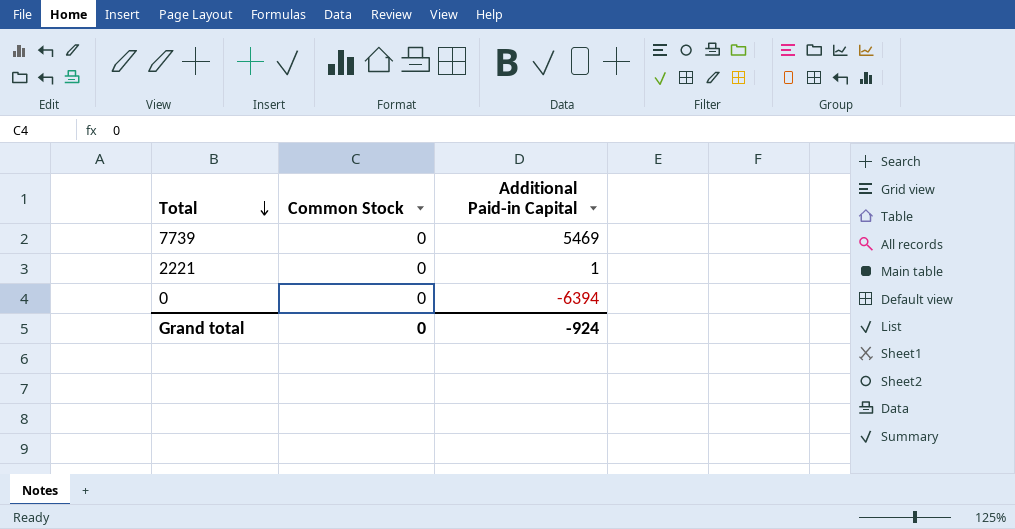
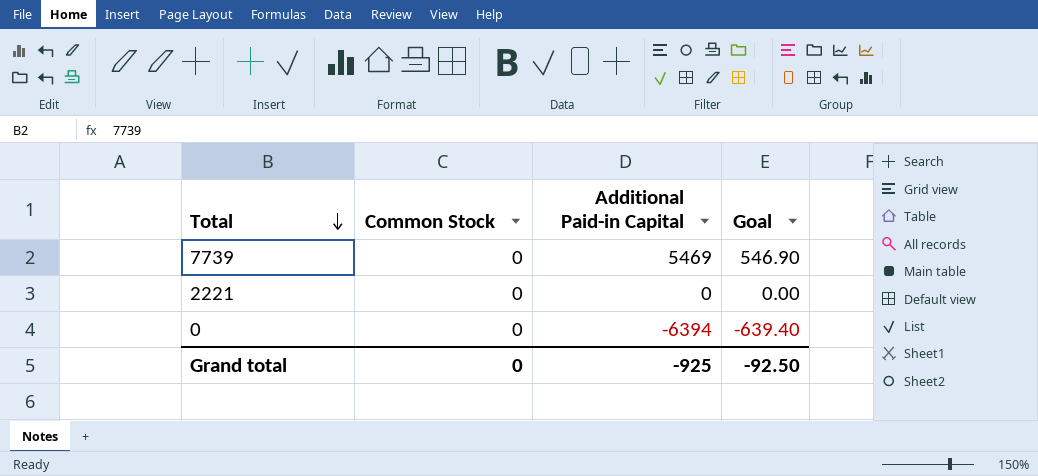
column Goal | formula: none -> [Additional Paid-in Capital] * 0.1
2221 | Additional Paid-in Capital: 1 -> 0
Grand total | Additional Paid-in Capital: -924 -> -925

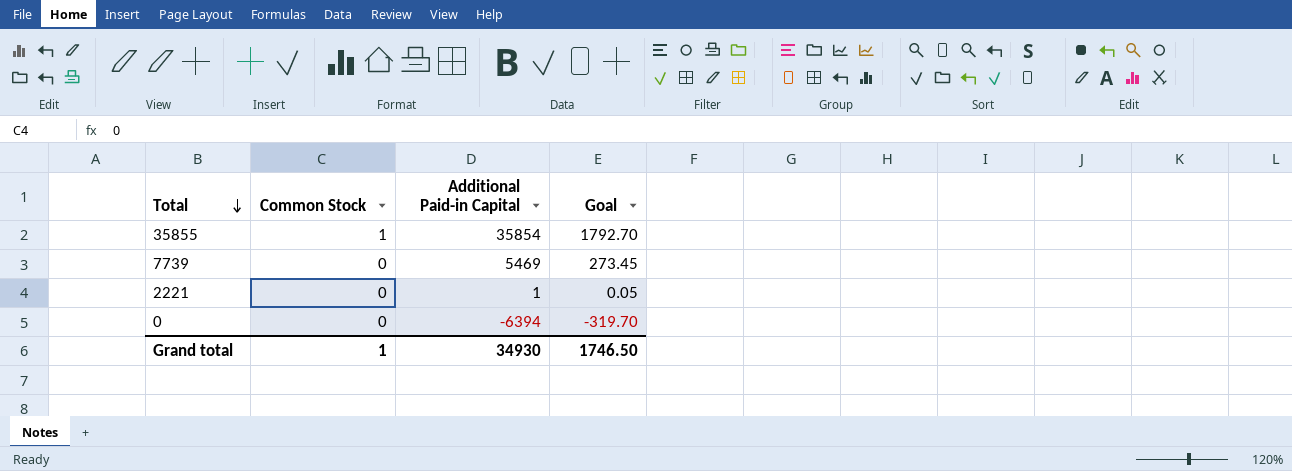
column Goal | formula: [Additional Paid-in Capital] * 0.1 -> [Additional Paid-in Capital] * 0.05
row 35855: none -> 1 | 35854 | 1792.70
2221 | Additional Paid-in Capital: 0 -> 1
Grand total | Common Stock: 0 -> 1
Grand total | Additional Paid-in Capital: -925 -> 34930
Grand total | Goal: -92.50 -> 1746.50

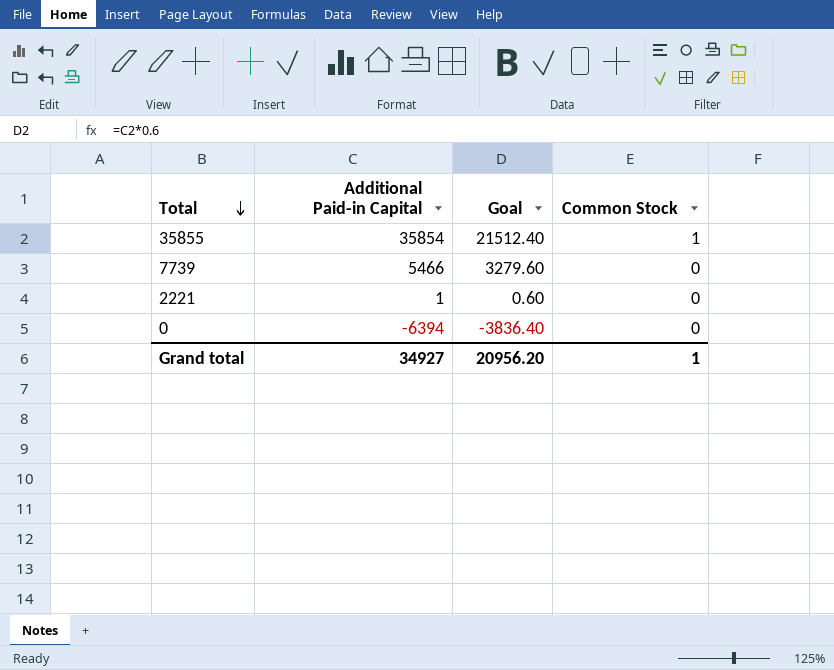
column Goal | formula: [Additional Paid-in Capital] * 0.05 -> [Additional Paid-in Capital] * 0.6
column Common Stock | position: 2 -> 4
7739 | Additional Paid-in Capital: 5469 -> 5466
Grand total | Additional Paid-in Capital: 34930 -> 34927
Grand total | Goal: 1746.50 -> 20956.20

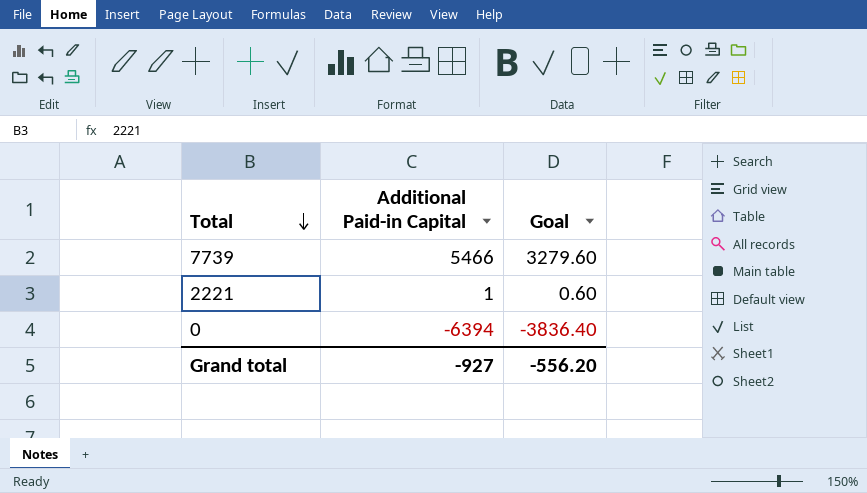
column Common Stock | position: 4 -> none
row 35855: 35854 | 21512.40 | 1 -> none
Grand total | Additional Paid-in Capital: 34927 -> -927
Grand total | Goal: 20956.20 -> -556.20

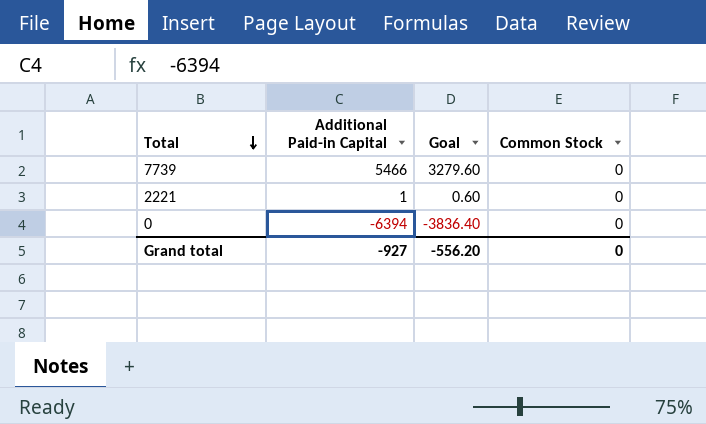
column Common Stock | position: none -> 4

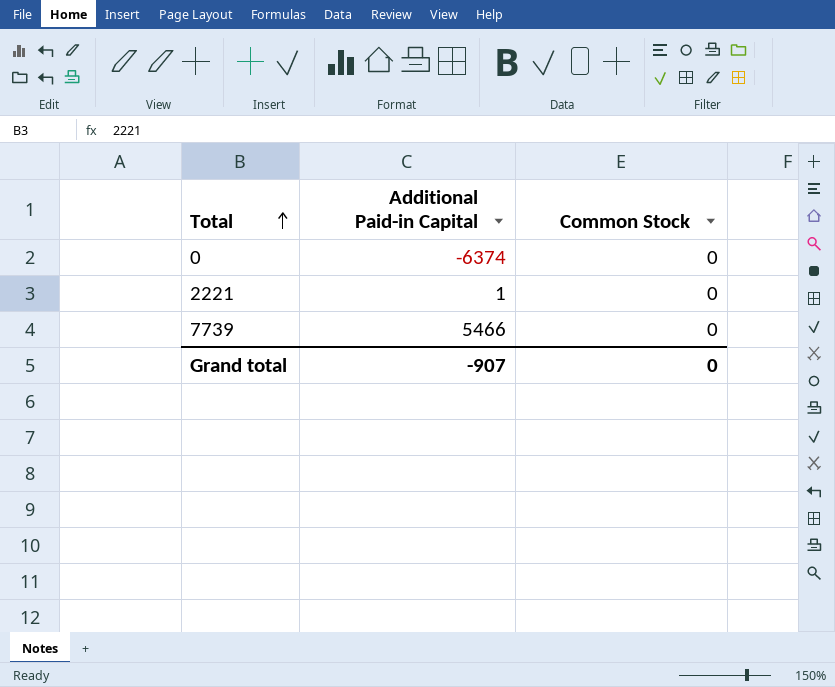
row order: Total descending -> Total ascending
column Goal | formula: [Additional Paid-in Capital] * 0.6 -> none
0 | Additional Paid-in Capital: -6394 -> -6374
Grand total | Additional Paid-in Capital: -927 -> -907

